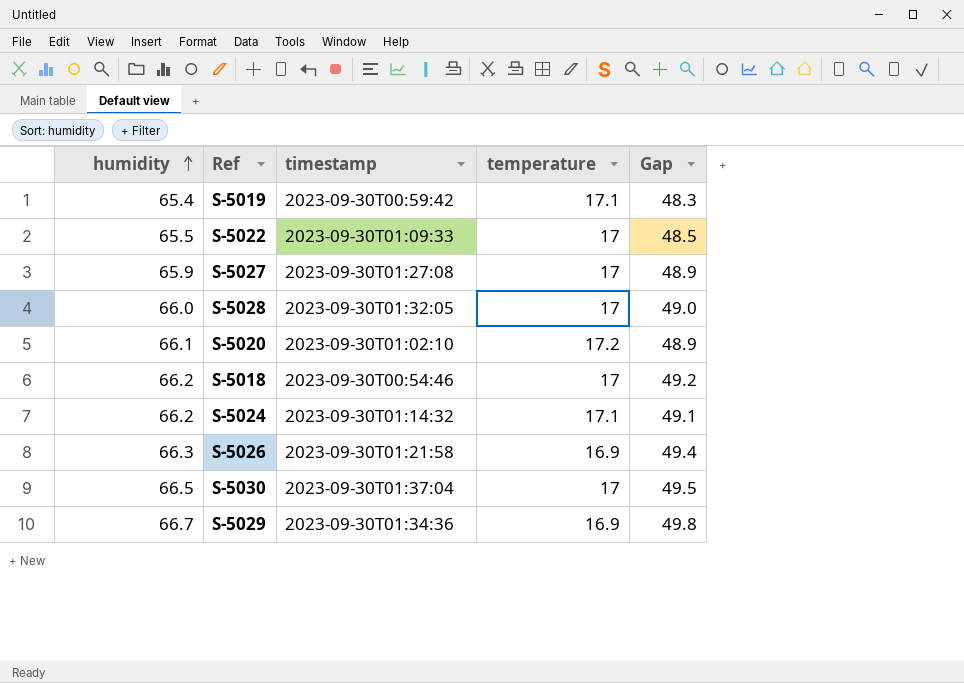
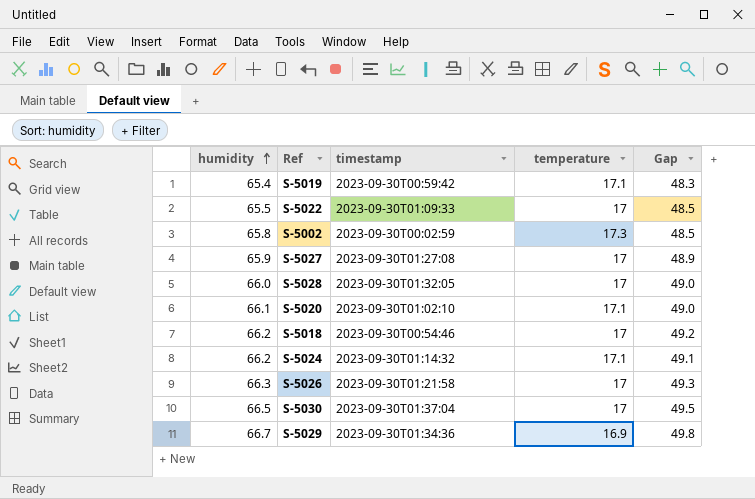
row S-5002: none -> 65.8 | 2023-09-30T00:02:59 | 17.3 | 48.5
S-5020 | temperature: 17.2 -> 17.1
S-5020 | Gap: 48.9 -> 49.0
S-5026 | temperature: 16.9 -> 17
S-5026 | Gap: 49.4 -> 49.3

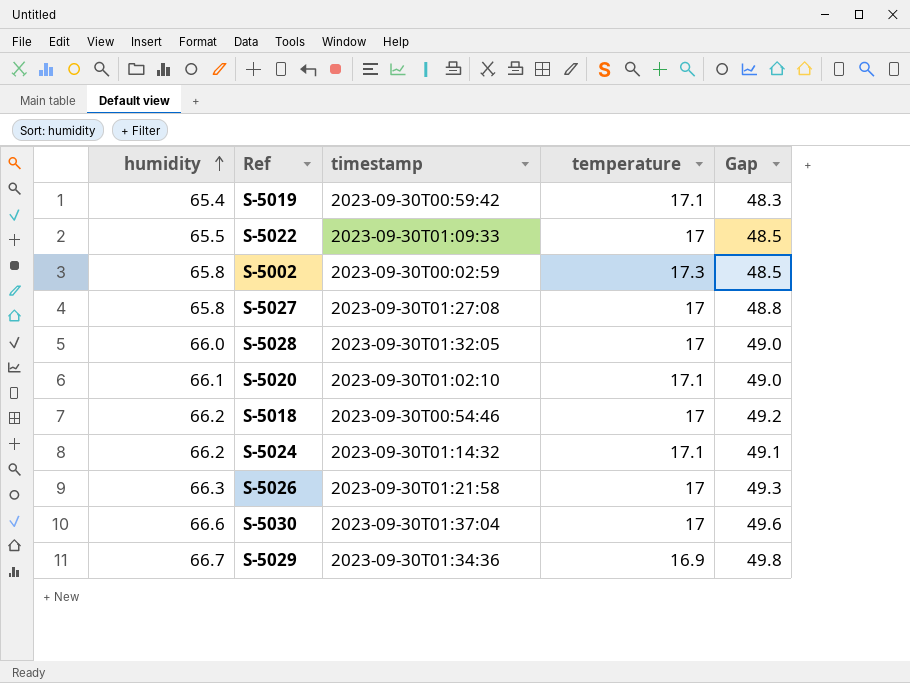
S-5027 | humidity: 65.9 -> 65.8
S-5027 | Gap: 48.9 -> 48.8
S-5030 | humidity: 66.5 -> 66.6
S-5030 | Gap: 49.5 -> 49.6

